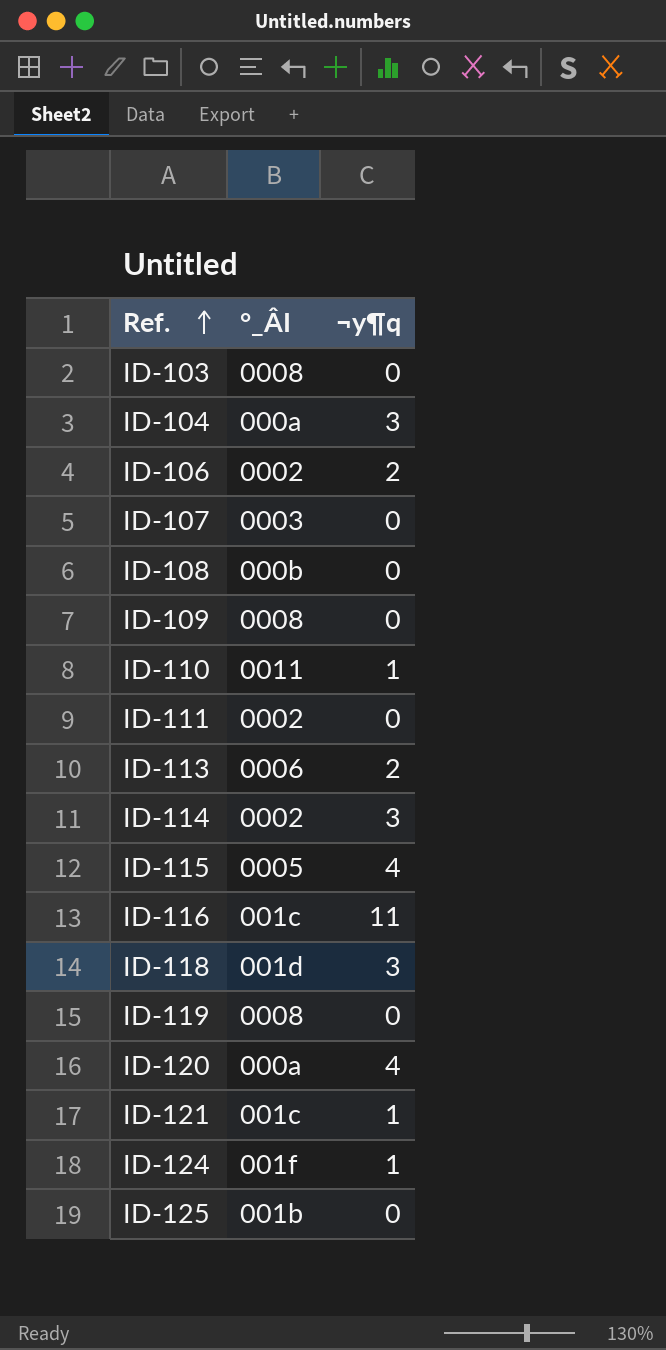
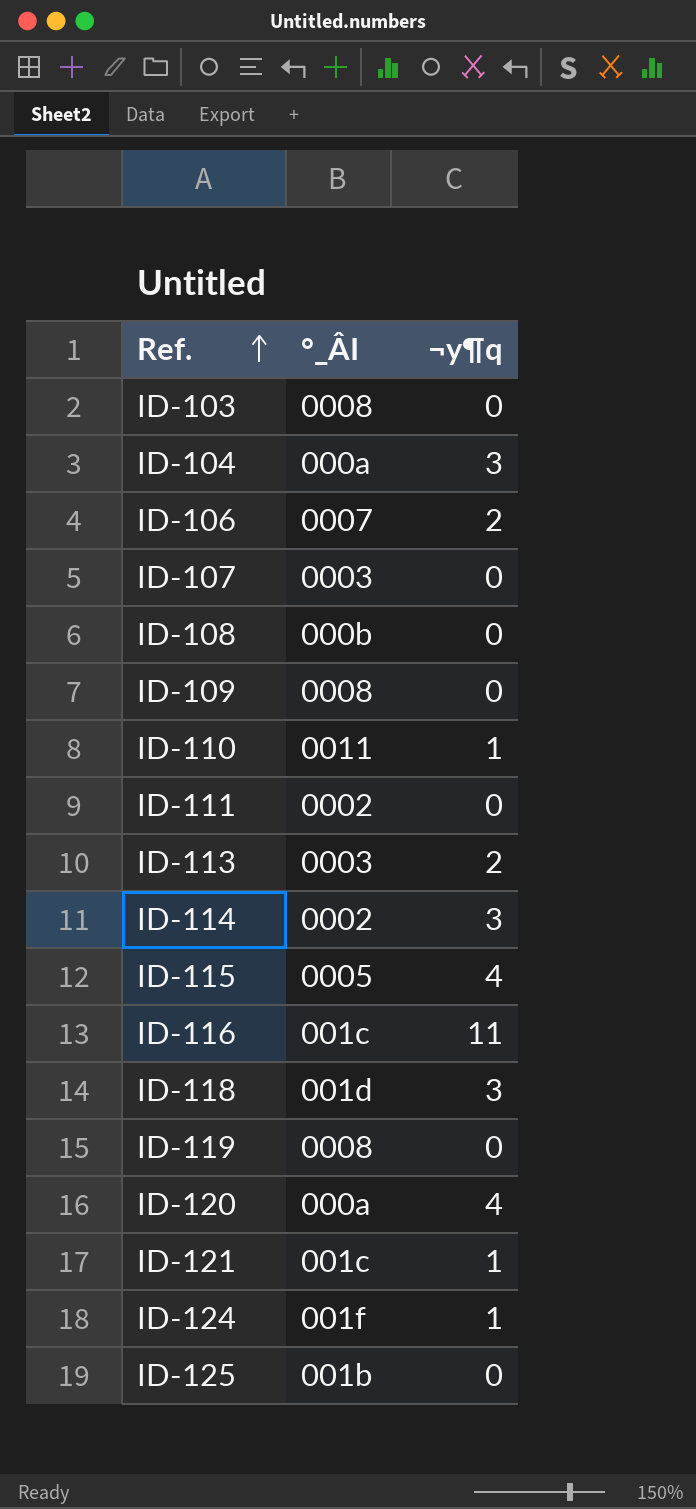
ID-106 | °_ÂI: 0002 -> 0007
ID-113 | °_ÂI: 0006 -> 0003

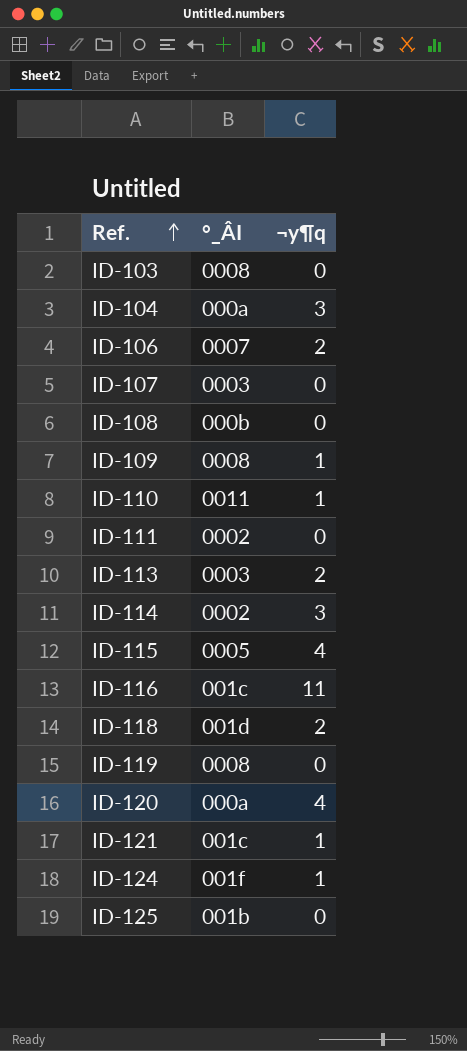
ID-109 | ¬y¶q: 0 -> 1
ID-118 | ¬y¶q: 3 -> 2

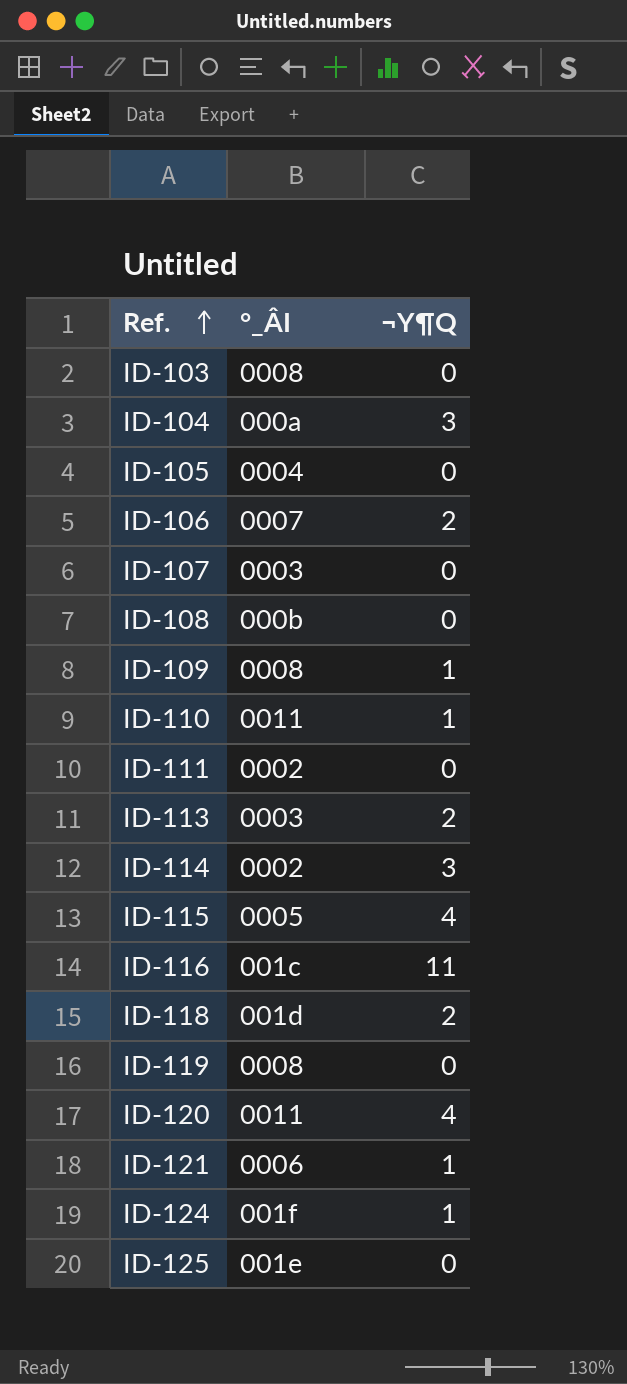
column name: ¬y¶q -> ¬Y¶Q
row ID-105: none -> 0004 | 0
ID-120 | °_ÂI: 000a -> 0011
ID-121 | °_ÂI: 001c -> 0006
ID-125 | °_ÂI: 001b -> 001e

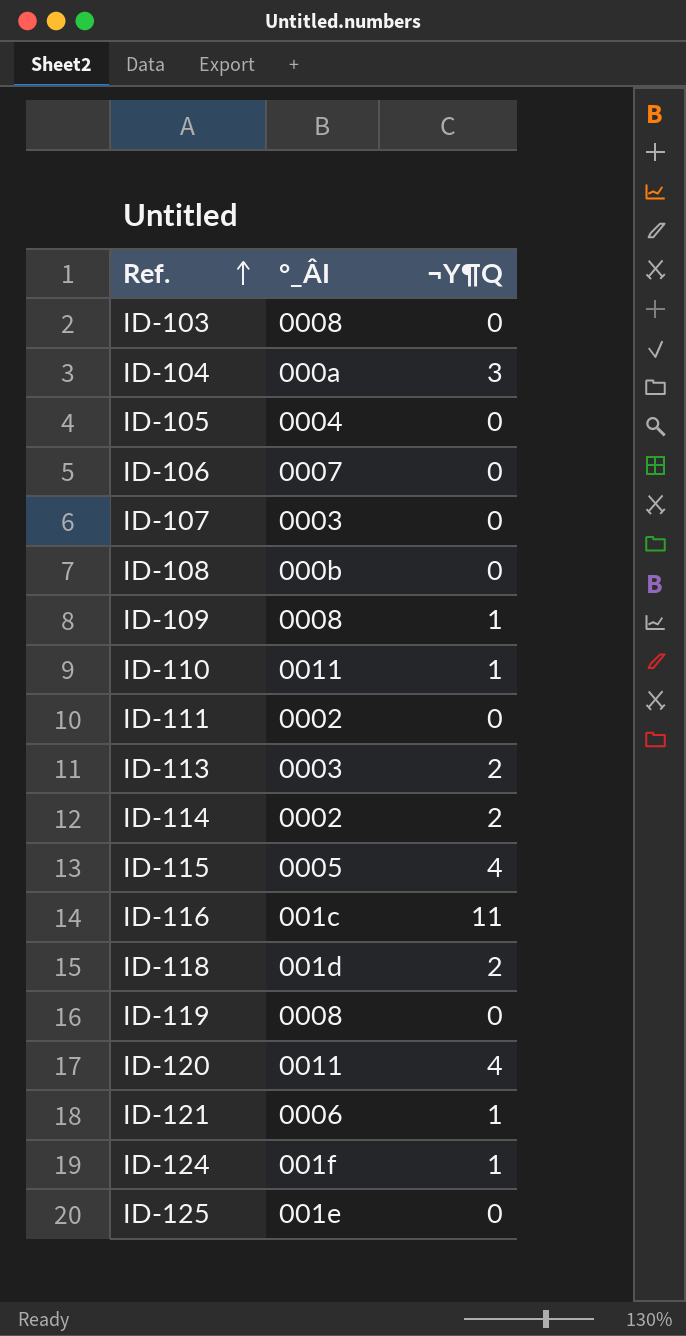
ID-106 | ¬Y¶Q: 2 -> 0
ID-114 | ¬Y¶Q: 3 -> 2

